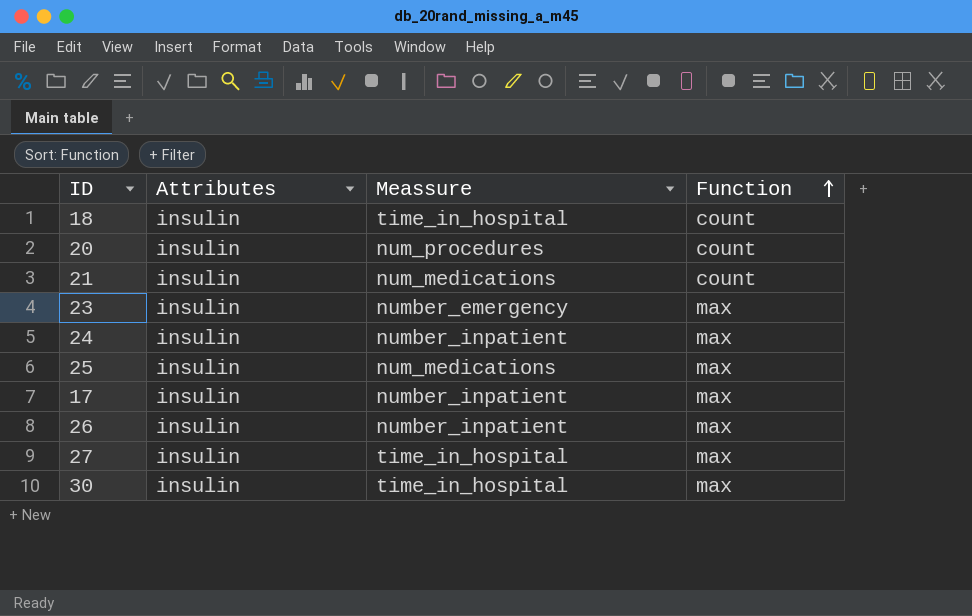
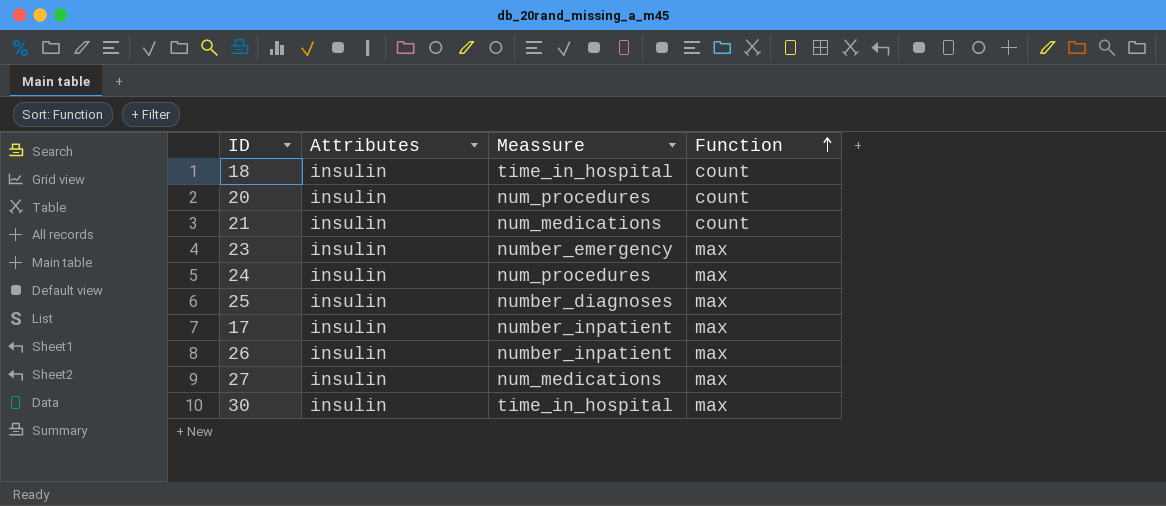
24 | Meassure: number_inpatient -> num_procedures
25 | Meassure: num_medications -> number_diagnoses
27 | Meassure: time_in_hospital -> num_medications

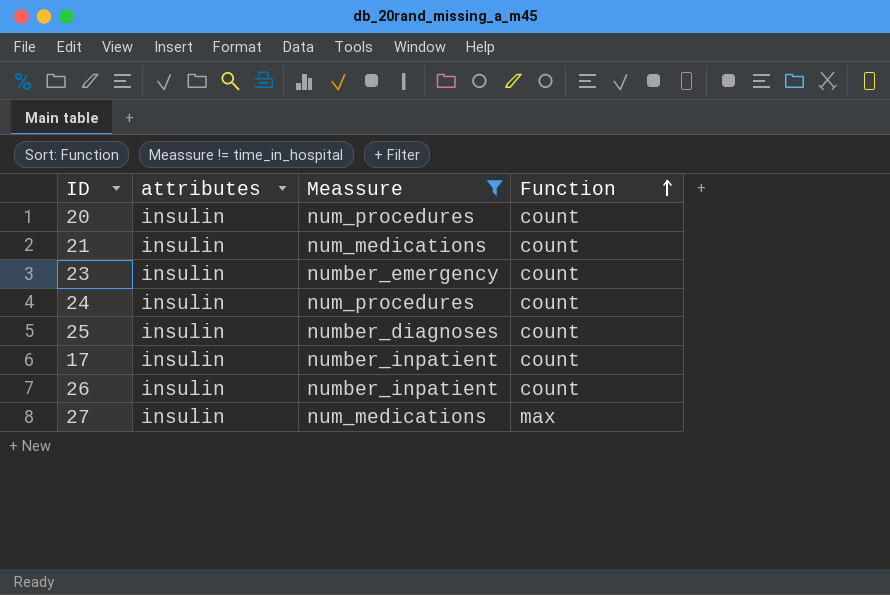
filter: none -> Meassure != time_in_hospital
column name: Attributes -> attributes
23 | Function: max -> count
24 | Function: max -> count
25 | Function: max -> count
17 | Function: max -> count
26 | Function: max -> count

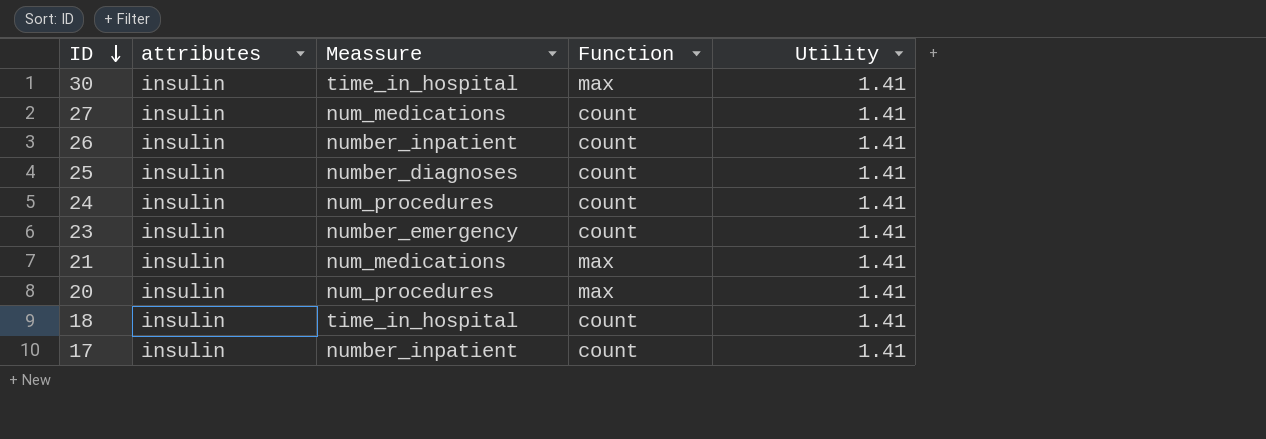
filter: Meassure != time_in_hospital -> none
row order: Function ascending -> ID descending
column Utility | position: none -> 5
27 | Function: max -> count
21 | Function: count -> max
20 | Function: count -> max

